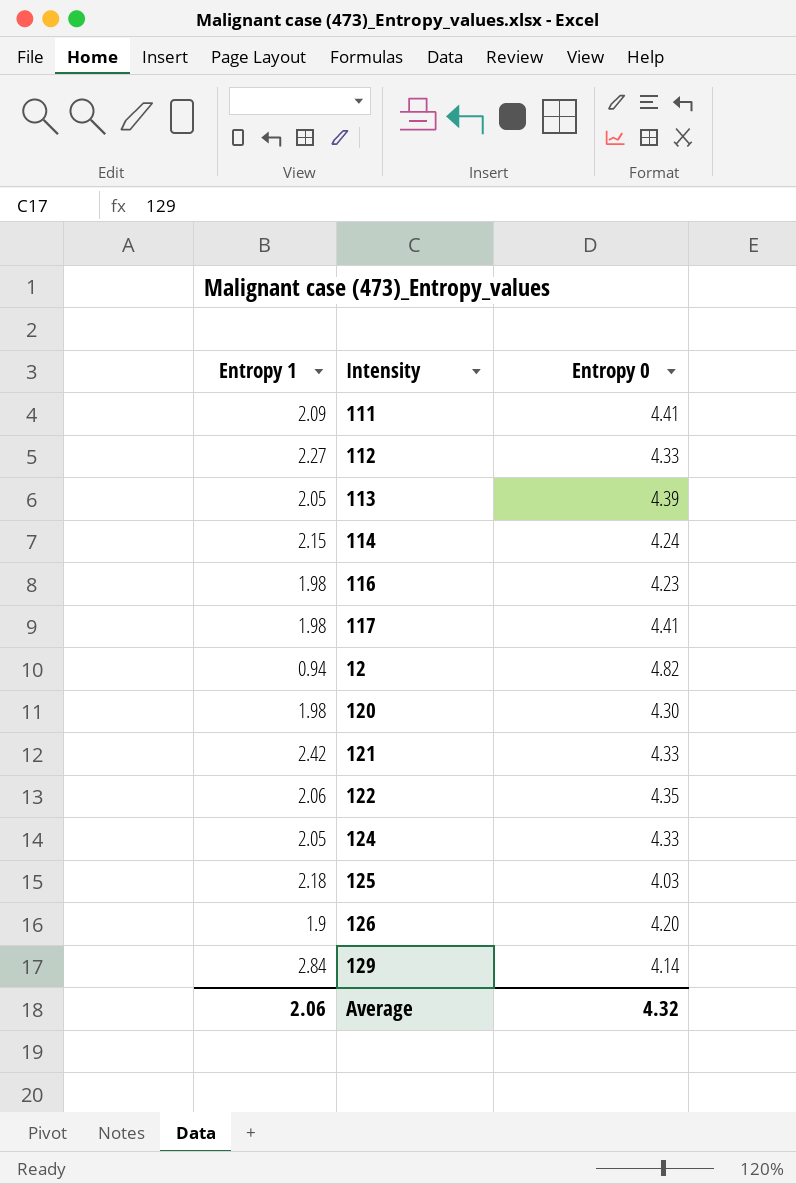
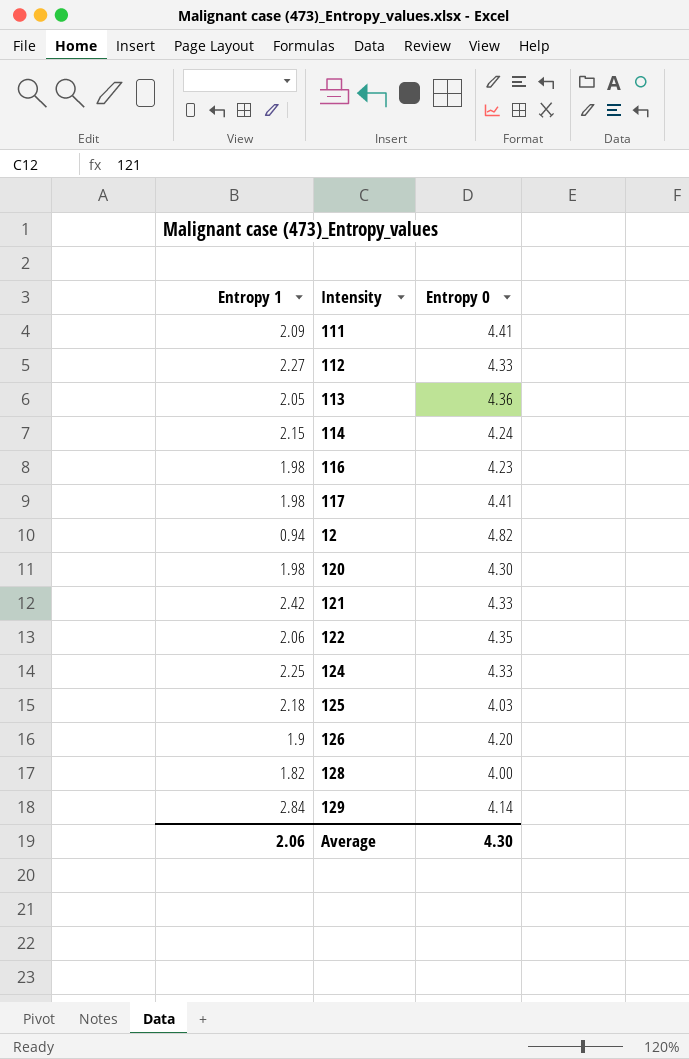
113 | Entropy 0: 4.39 -> 4.36
124 | Entropy 1: 2.05 -> 2.25
row 128: none -> 1.82 | 4.00
Average | Entropy 0: 4.32 -> 4.30

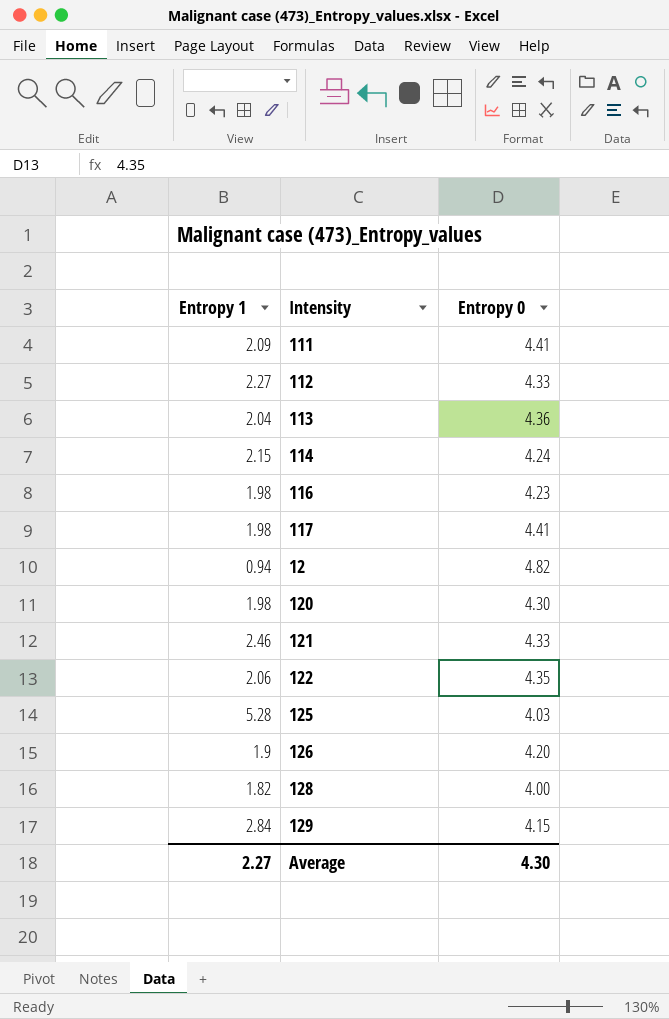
row 124: 2.25 | 4.33 -> none
113 | Entropy 1: 2.05 -> 2.04
121 | Entropy 1: 2.42 -> 2.46
125 | Entropy 1: 2.18 -> 5.28
129 | Entropy 0: 4.14 -> 4.15
Average | Entropy 1: 2.06 -> 2.27

